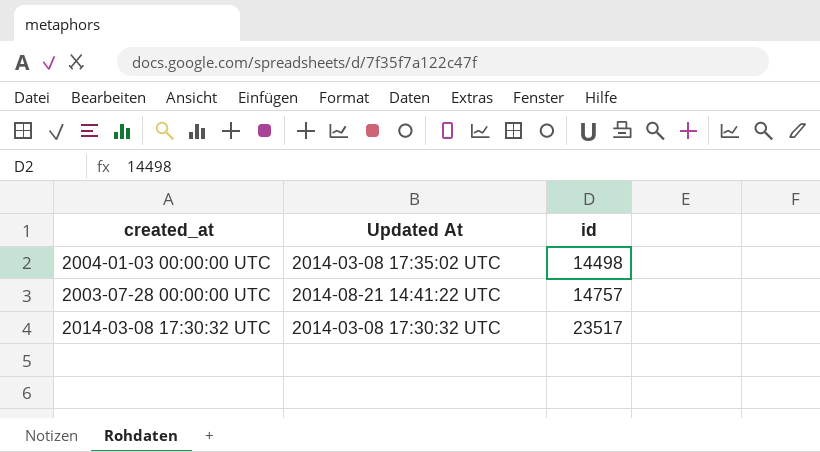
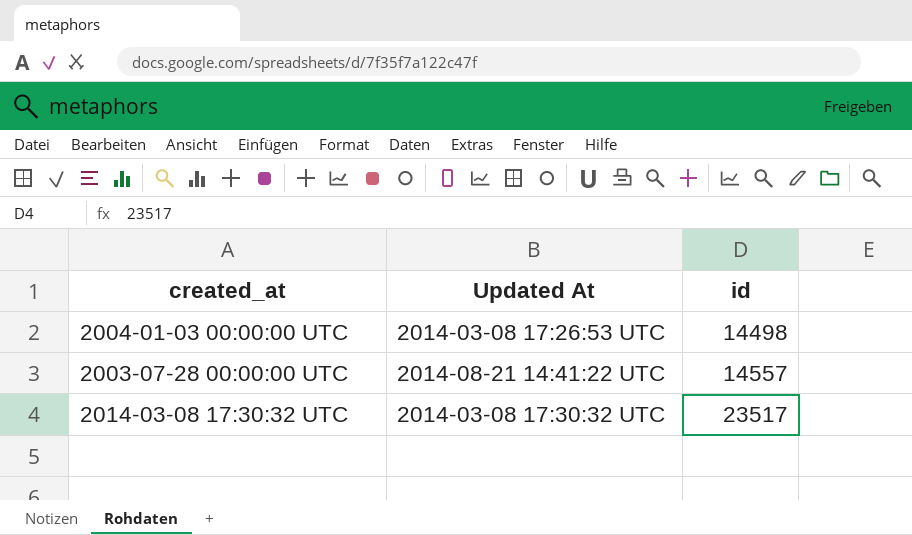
2004-01-03 00:00:00 UTC | Updated At: 2014-03-08 17:35:02 UTC -> 2014-03-08 17:26:53 UTC
2003-07-28 00:00:00 UTC | id: 14757 -> 14557

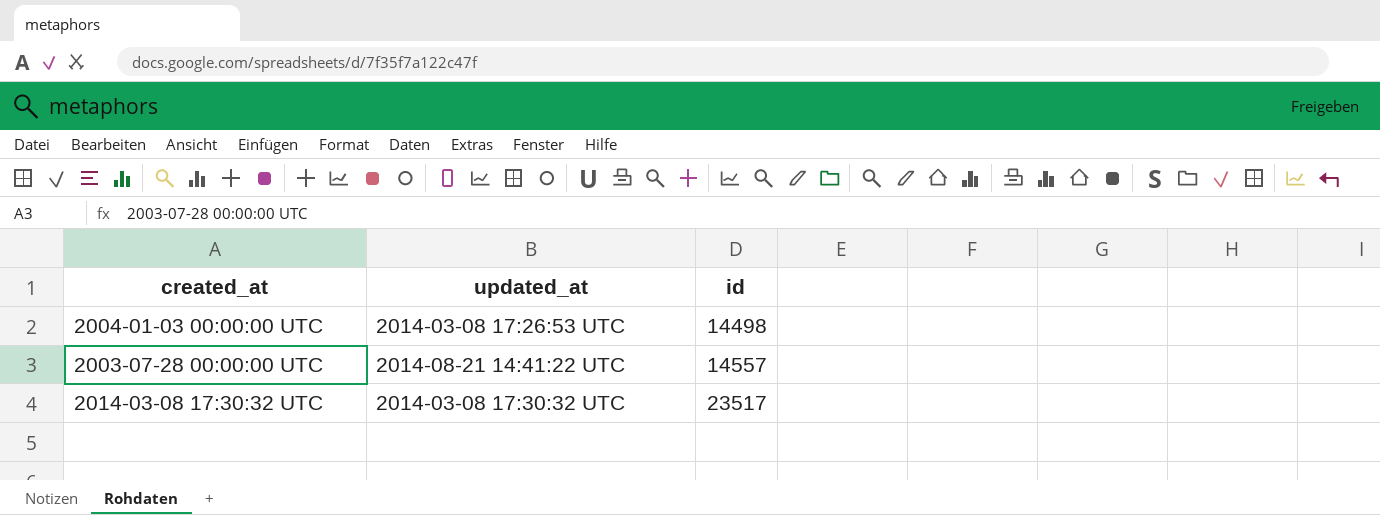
column name: Updated At -> updated_at

